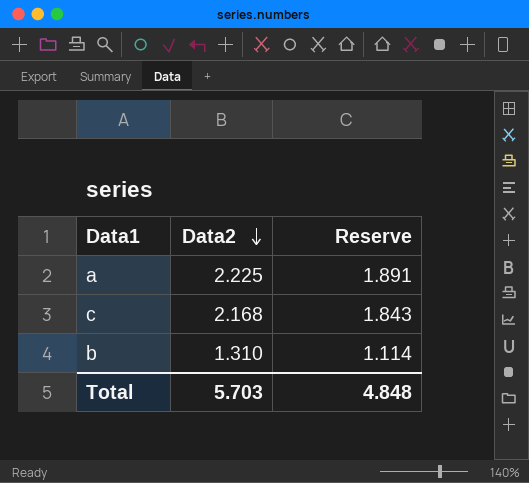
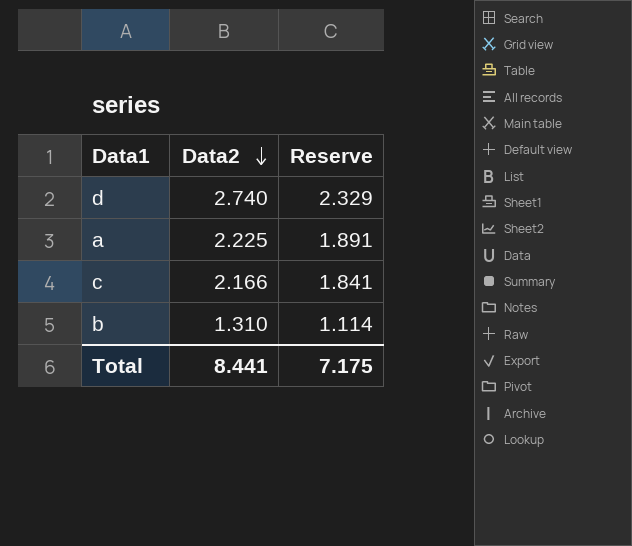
row d: none -> 2.740 | 2.329
c | Data2: 2.168 -> 2.166
c | Reserve: 1.843 -> 1.841
Total | Data2: 5.703 -> 8.441
Total | Reserve: 4.848 -> 7.175

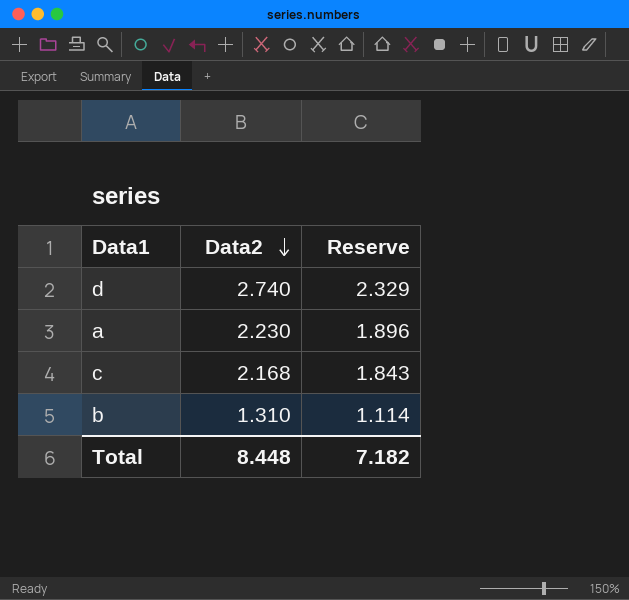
a | Data2: 2.225 -> 2.230
a | Reserve: 1.891 -> 1.896
c | Data2: 2.166 -> 2.168
c | Reserve: 1.841 -> 1.843
Total | Data2: 8.441 -> 8.448
Total | Reserve: 7.175 -> 7.182

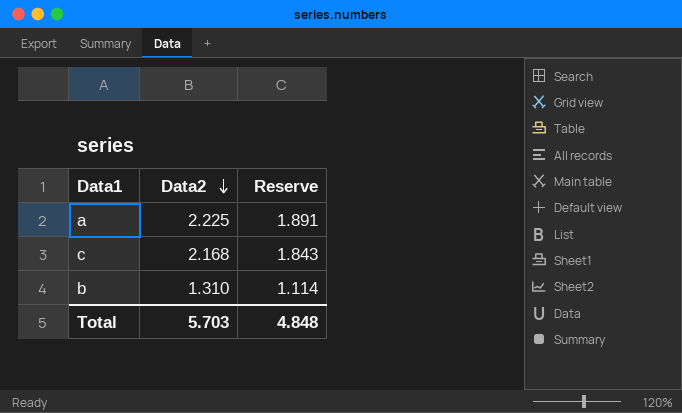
row d: 2.740 | 2.329 -> none
a | Data2: 2.230 -> 2.225
a | Reserve: 1.896 -> 1.891
Total | Data2: 8.448 -> 5.703
Total | Reserve: 7.182 -> 4.848

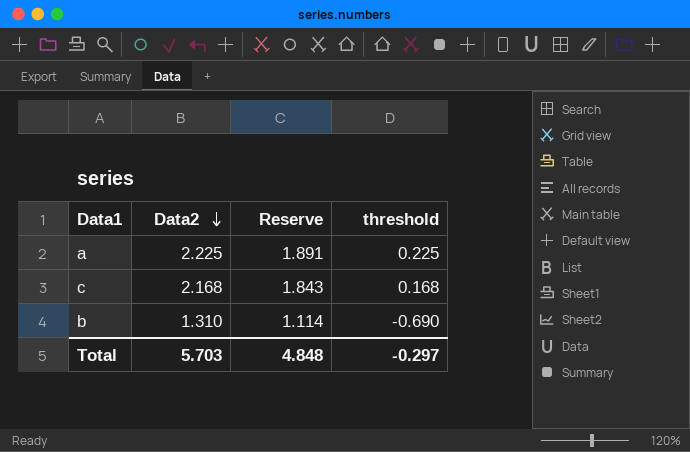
column threshold | formula: none -> [Data2] - 2

